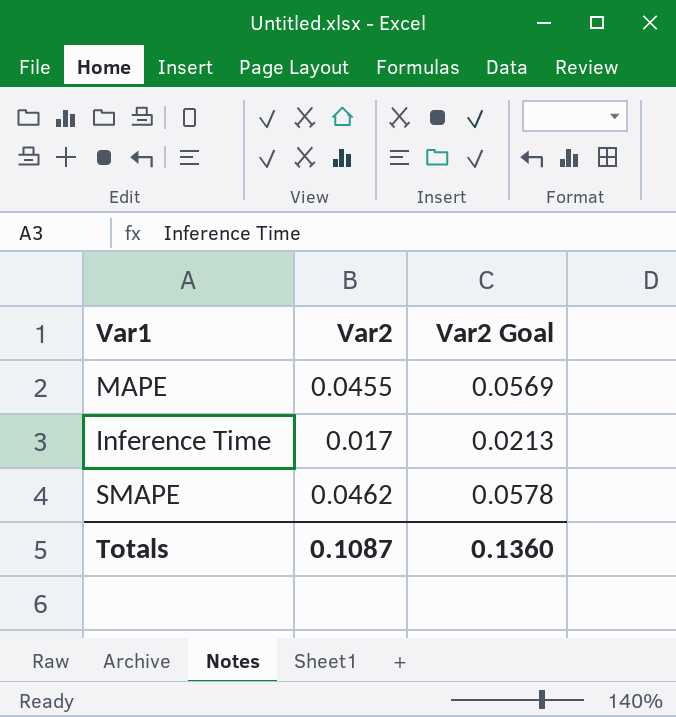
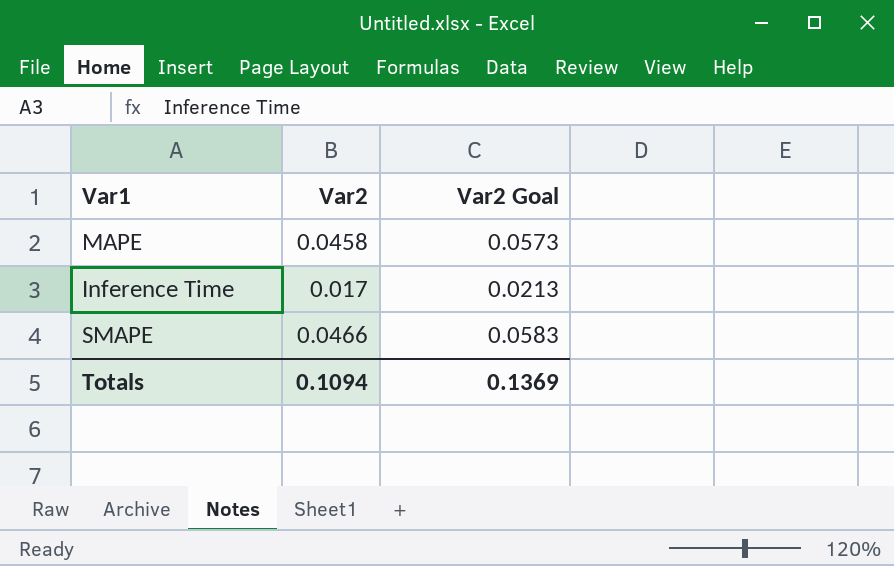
MAPE | Var2: 0.0455 -> 0.0458
MAPE | Var2 Goal: 0.0569 -> 0.0573
SMAPE | Var2: 0.0462 -> 0.0466
SMAPE | Var2 Goal: 0.0578 -> 0.0583
Totals | Var2: 0.1087 -> 0.1094
Totals | Var2 Goal: 0.1360 -> 0.1369

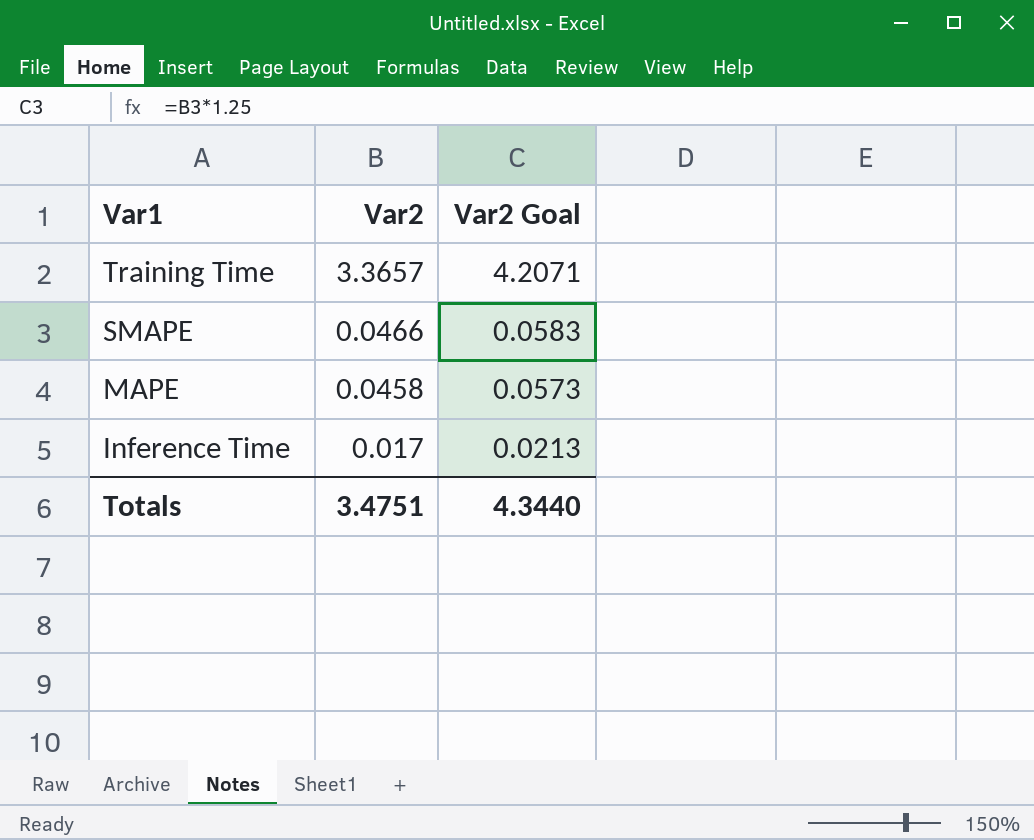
row order: none -> Var1 descending
row Training Time: none -> 3.3657 | 4.2071
Totals | Var2: 0.1094 -> 3.4751
Totals | Var2 Goal: 0.1369 -> 4.3440

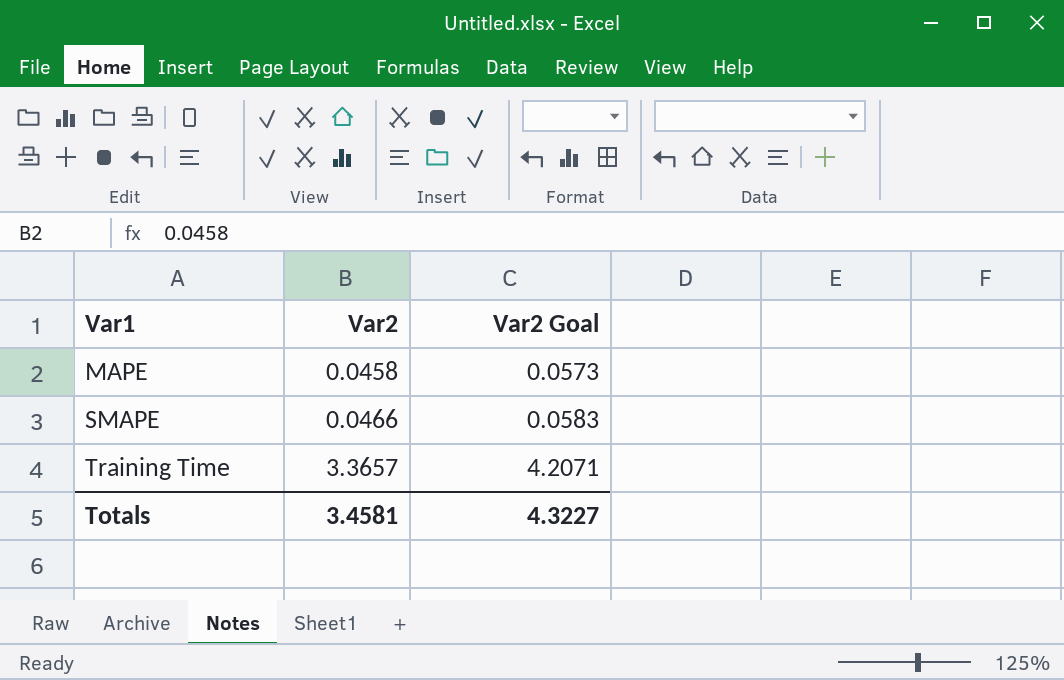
row order: Var1 descending -> Var1 ascending
row Inference Time: 0.017 | 0.0213 -> none
Totals | Var2: 3.4751 -> 3.4581
Totals | Var2 Goal: 4.3440 -> 4.3227

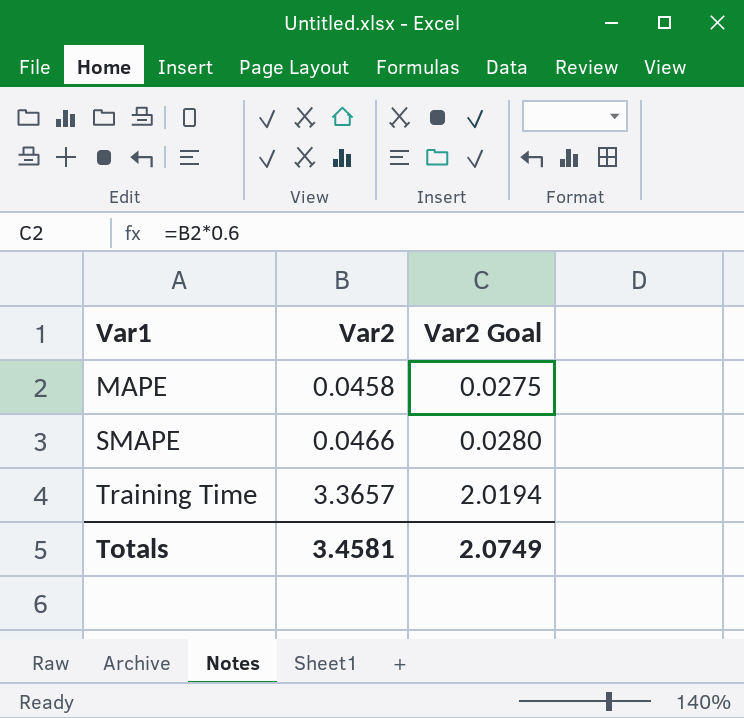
column Var2 Goal | formula: [Var2] * 1.25 -> [Var2] * 0.6
Totals | Var2 Goal: 4.3227 -> 2.0749

